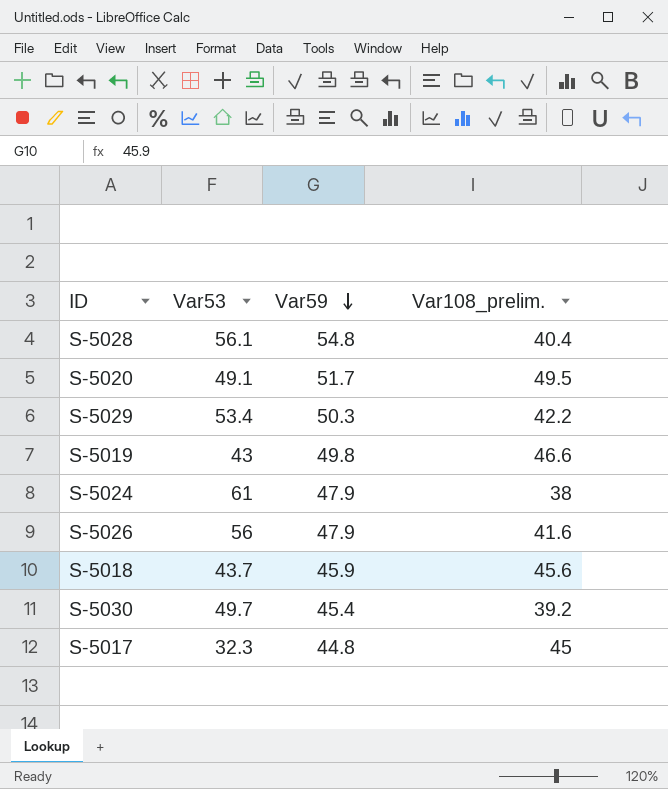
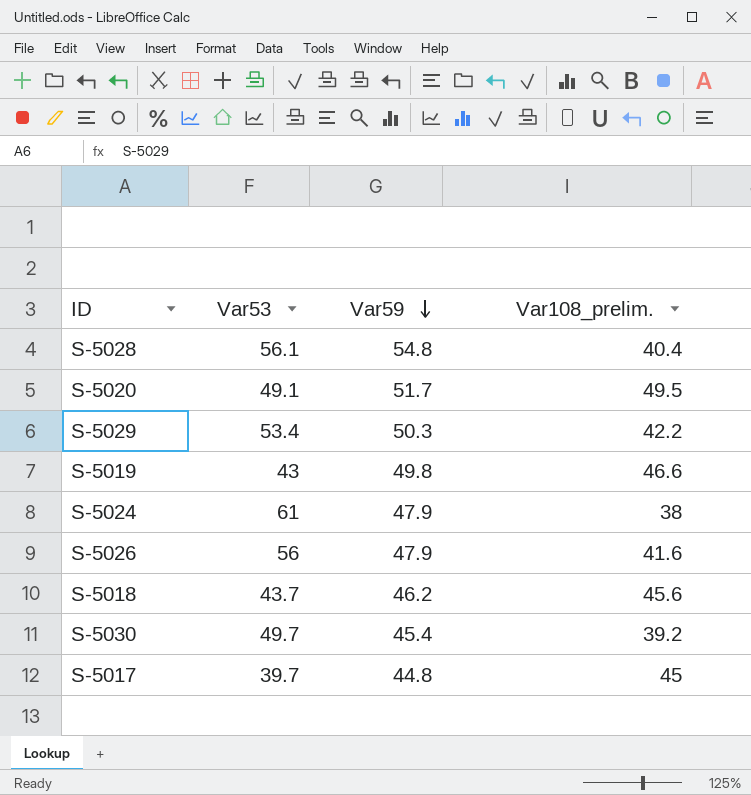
S-5018 | Var59: 45.9 -> 46.2
S-5017 | Var53: 32.3 -> 39.7

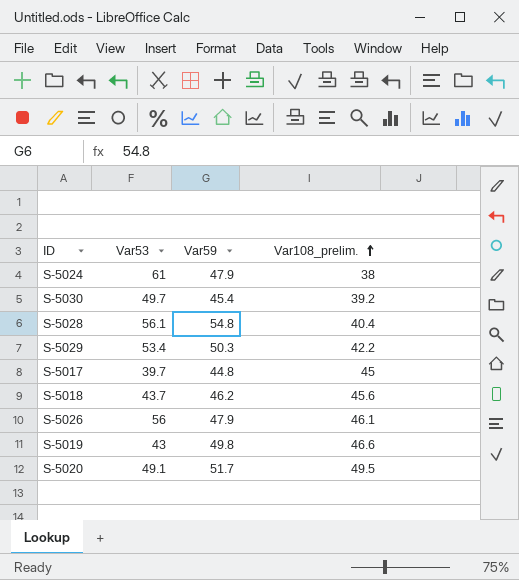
row order: Var59 descending -> Var108_prelim. ascending
S-5026 | Var108_prelim.: 41.6 -> 46.1

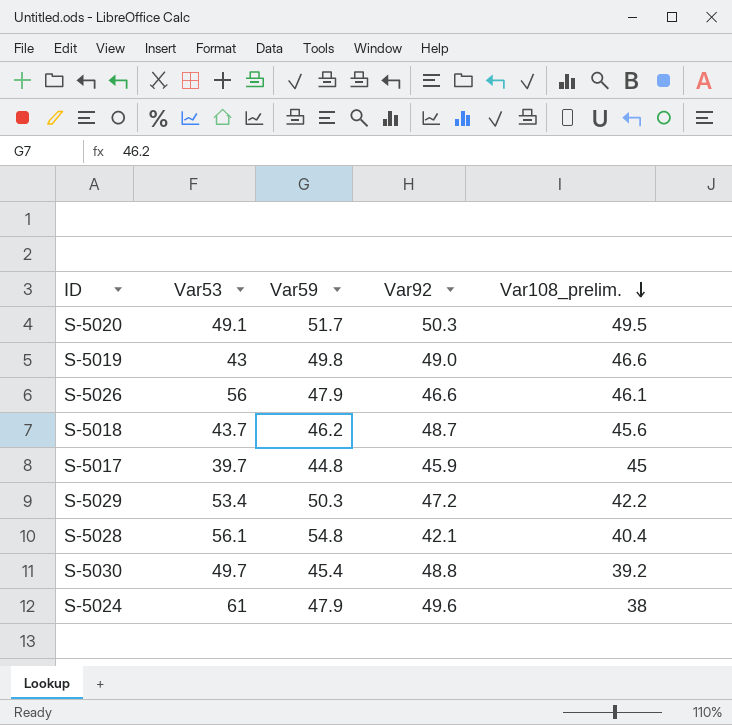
row order: Var108_prelim. ascending -> Var108_prelim. descending
column Var92 | position: none -> 4

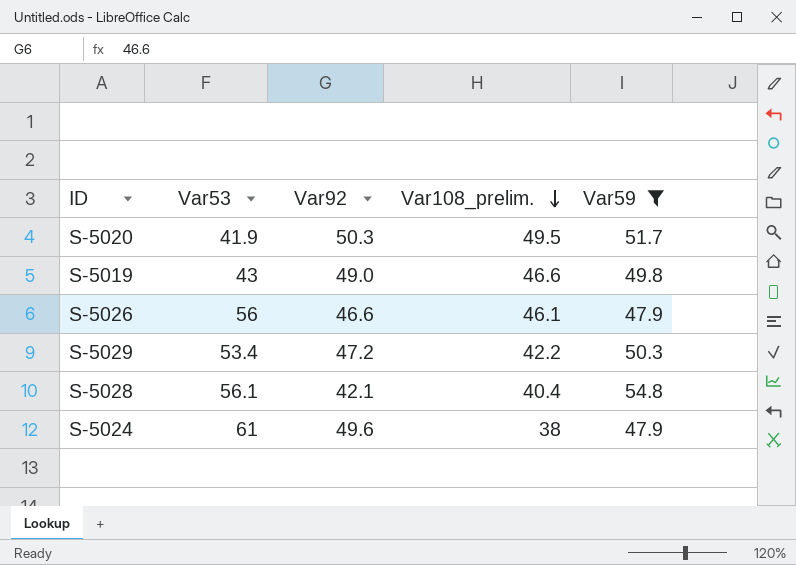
filter: none -> Var59 >= 47.9
column Var59 | position: 3 -> 5
S-5020 | Var53: 49.1 -> 41.9

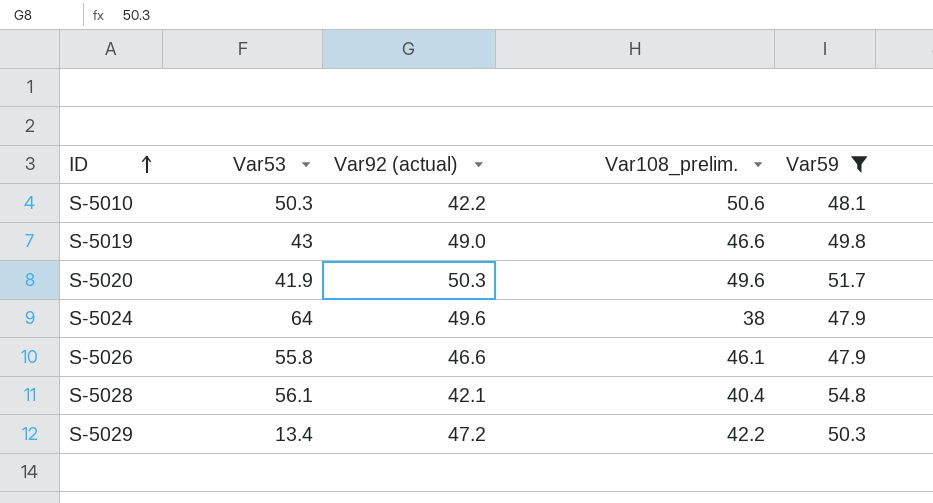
row order: Var108_prelim. descending -> ID ascending
column name: Var92 -> Var92 (actual)
row S-5010: none -> 50.3 | 42.2 | 50.6 | 48.1
S-5020 | Var108_prelim.: 49.5 -> 49.6
S-5024 | Var53: 61 -> 64
S-5026 | Var53: 56 -> 55.8
S-5029 | Var53: 53.4 -> 13.4

